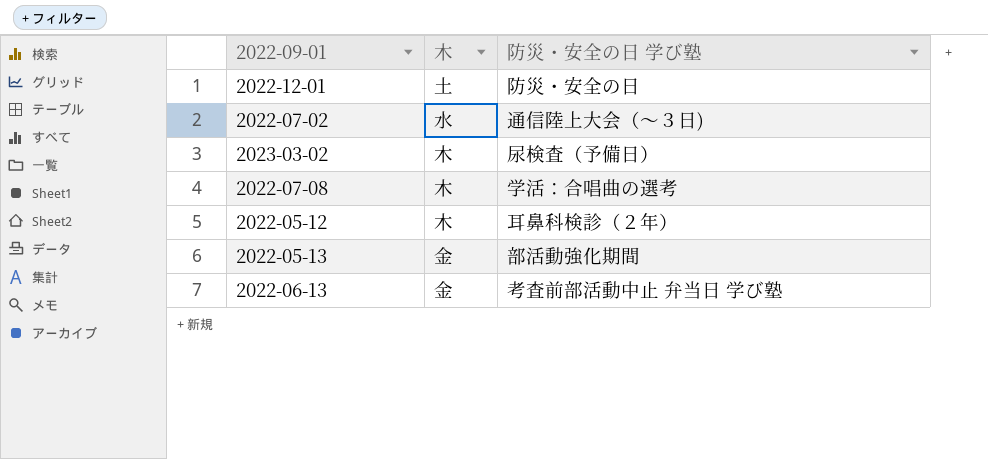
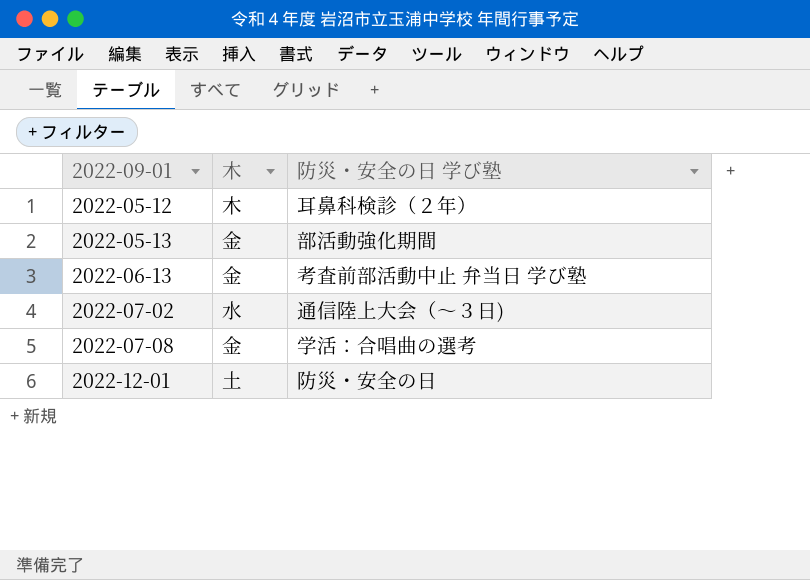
row order: none -> 2022-09-01 ascending
row 2023-03-02: 木 | 尿検査（予備日） -> none
2022-07-08 | 木: 木 -> 金

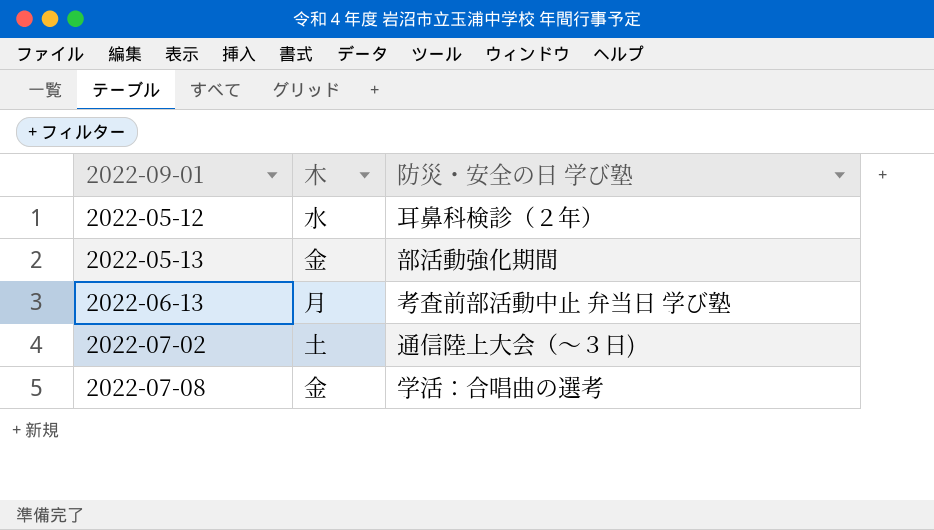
row 2022-12-01: 土 | 防災・安全の日 -> none
2022-05-12 | 木: 木 -> 水
2022-06-13 | 木: 金 -> 月
2022-07-02 | 木: 水 -> 土

